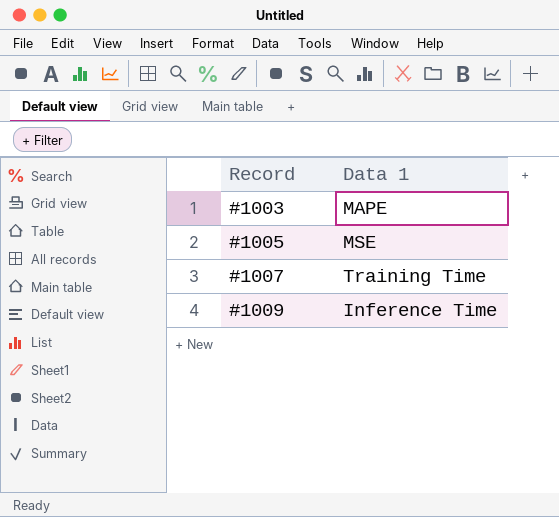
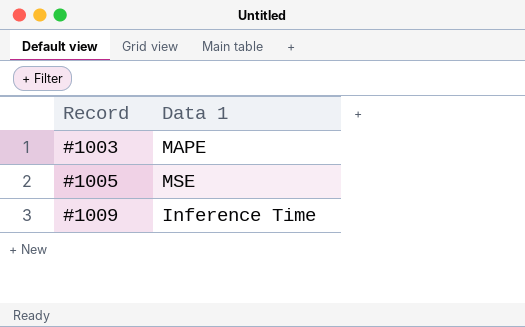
row #1007: Training Time -> none

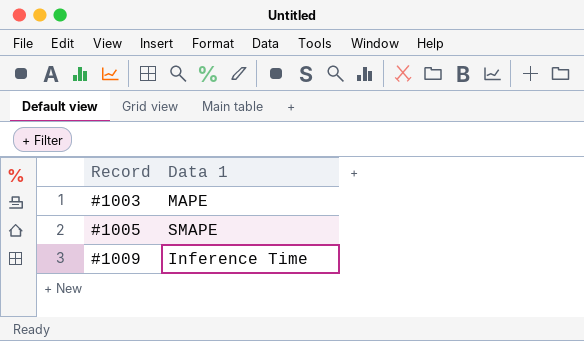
#1005 | Data 1: MSE -> SMAPE

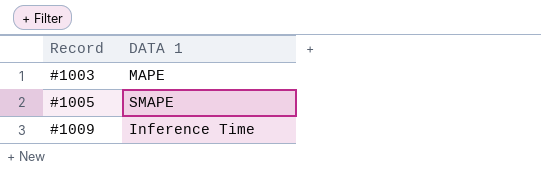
column name: Data 1 -> DATA 1

